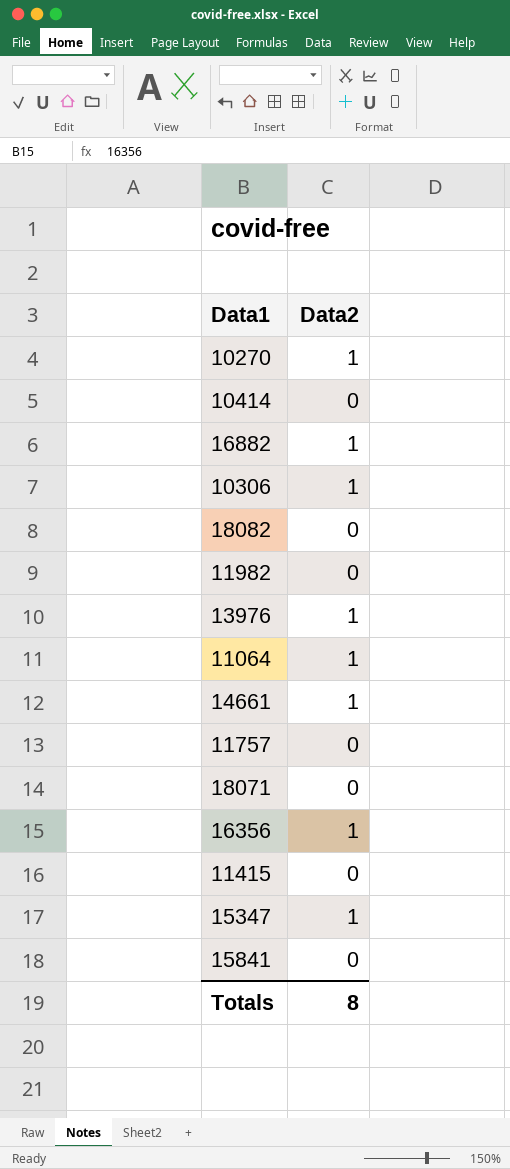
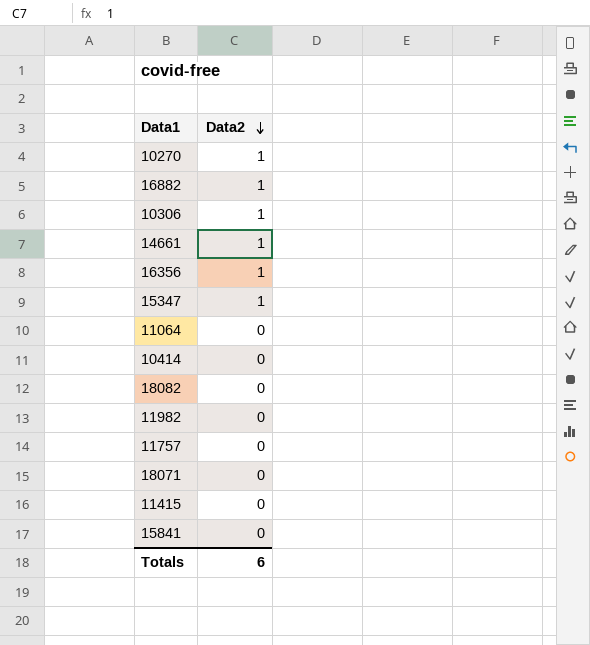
row order: none -> Data2 descending
row 13976: 1 -> none
11064 | Data2: 1 -> 0
Totals | Data2: 8 -> 6

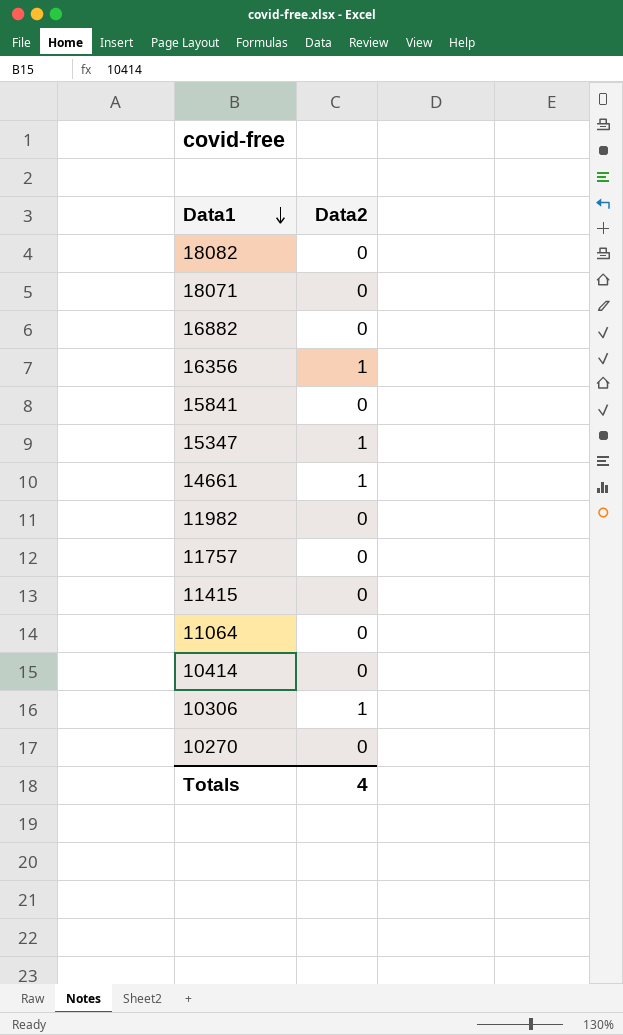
row order: Data2 descending -> Data1 descending
16882 | Data2: 1 -> 0
10270 | Data2: 1 -> 0
Totals | Data2: 6 -> 4

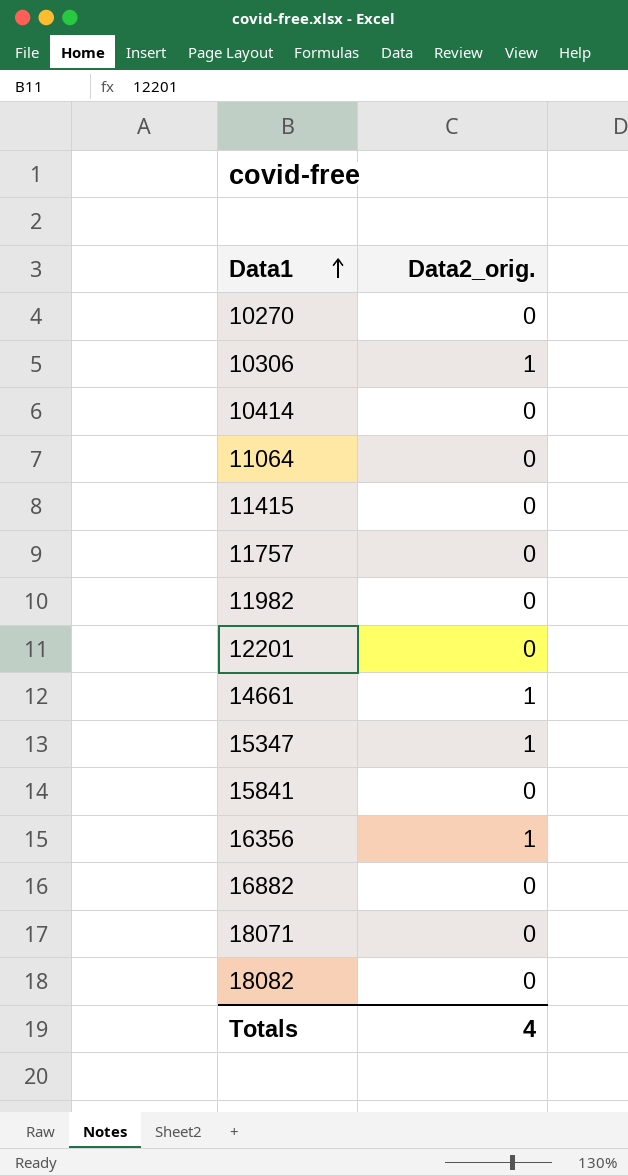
row order: Data1 descending -> Data1 ascending
column name: Data2 -> Data2_orig.
row 12201: none -> 0

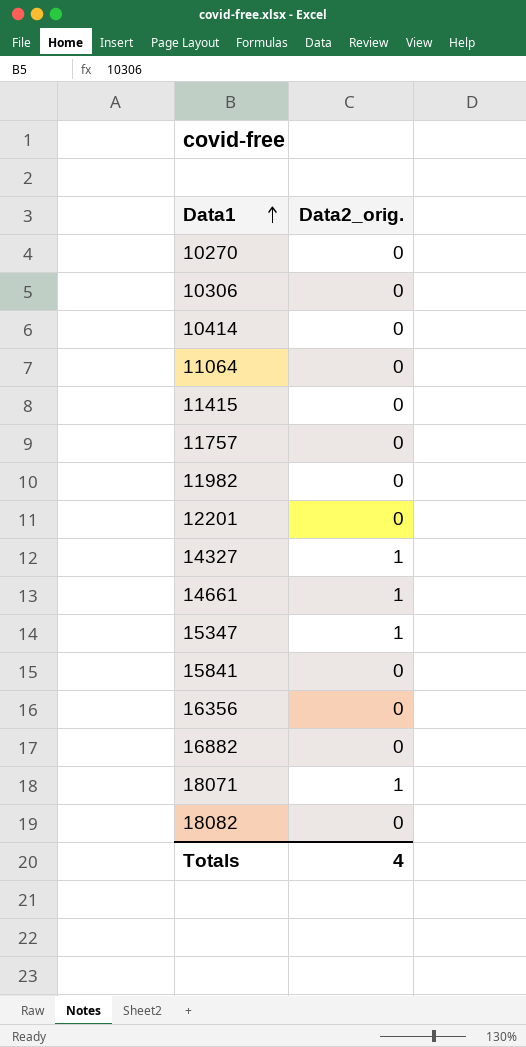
10306 | Data2_orig.: 1 -> 0
row 14327: none -> 1
16356 | Data2_orig.: 1 -> 0
18071 | Data2_orig.: 0 -> 1

